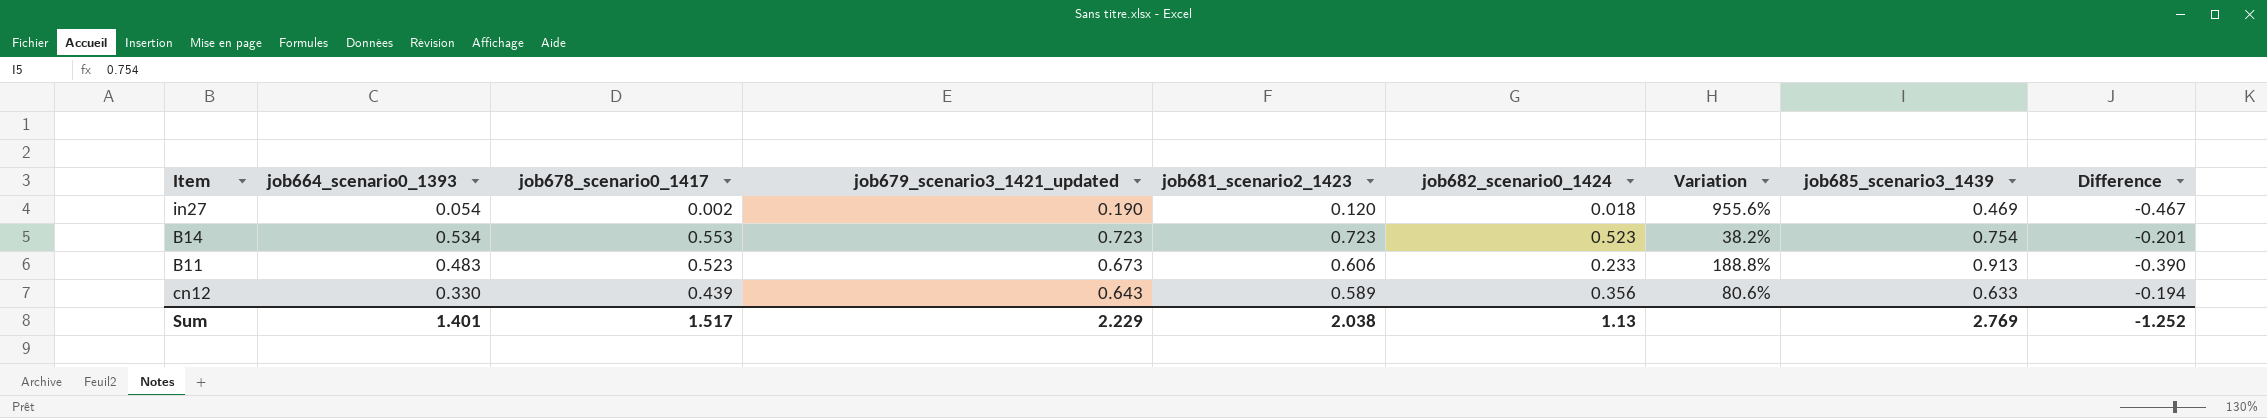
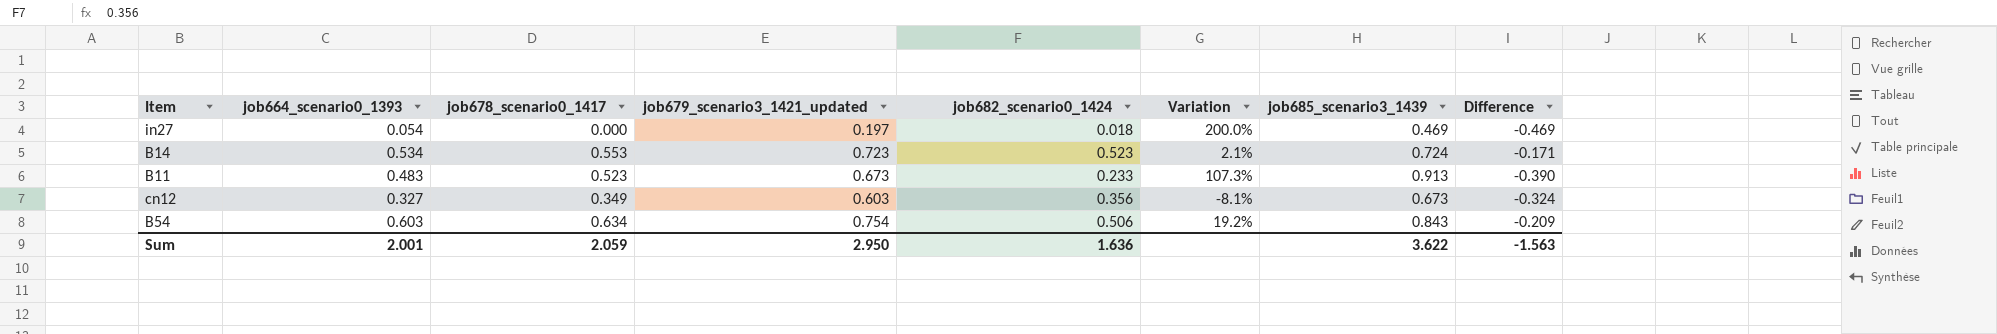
column job681_scenario2_1423 | position: 5 -> none
column Variation | formula: ([job679_scenario3_1421_updated] - [job682_scenario0_1424]) / [job682_scenario0_1424] -> ([job664_scenario0_1393] - [job682_scenario0_1424]) / [job682_scenario0_1424]
in27 | job678_scenario0_1417: 0.002 -> 0.000
in27 | job679_scenario3_1421_updated: 0.190 -> 0.197
in27 | Difference: -0.467 -> -0.469
B14 | job685_scenario3_1439: 0.754 -> 0.724
B14 | Difference: -0.201 -> -0.171
cn12 | job664_scenario0_1393: 0.330 -> 0.327
cn12 | job678_scenario0_1417: 0.439 -> 0.349
cn12 | job679_scenario3_1421_updated: 0.643 -> 0.603
cn12 | job685_scenario3_1439: 0.633 -> 0.673
cn12 | Difference: -0.194 -> -0.324
row B54: none -> 0.603 | 0.634 | 0.754 | 0.506 | 19.2% | 0.843 | -0.209
Sum | job664_scenario0_1393: 1.401 -> 2.001
Sum | job678_scenario0_1417: 1.517 -> 2.059
Sum | job679_scenario3_1421_updated: 2.229 -> 2.950
Sum | job682_scenario0_1424: 1.13 -> 1.636
Sum | job685_scenario3_1439: 2.769 -> 3.622
Sum | Difference: -1.252 -> -1.563

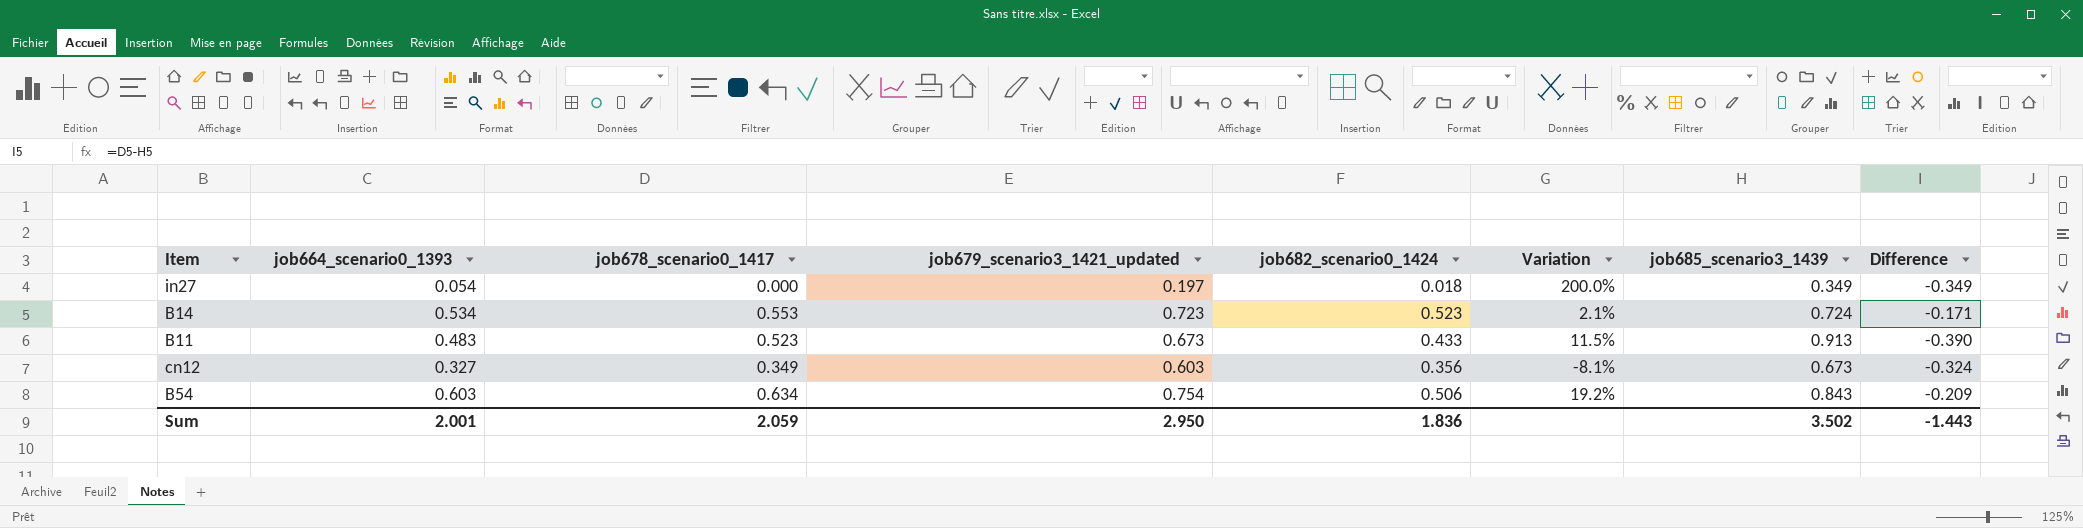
in27 | job685_scenario3_1439: 0.469 -> 0.349
in27 | Difference: -0.469 -> -0.349
B11 | job682_scenario0_1424: 0.233 -> 0.433
B11 | Variation: 107.3% -> 11.5%
Sum | job682_scenario0_1424: 1.636 -> 1.836
Sum | job685_scenario3_1439: 3.622 -> 3.502
Sum | Difference: -1.563 -> -1.443

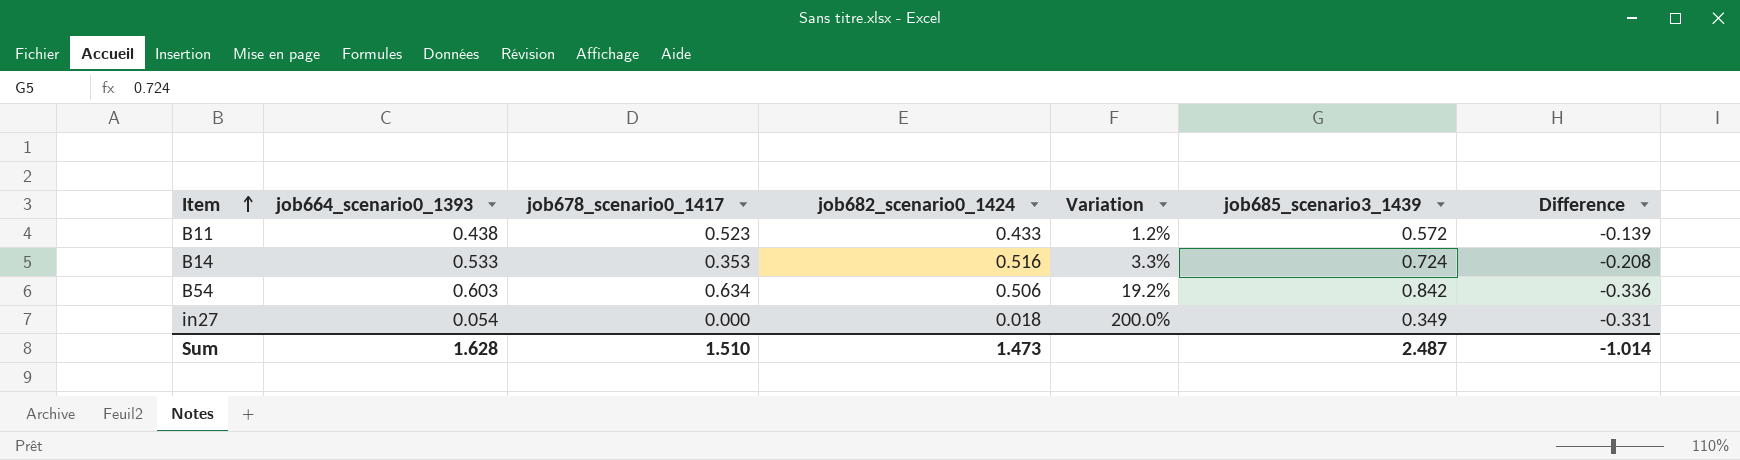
row order: none -> Item ascending
column job679_scenario3_1421_updated | position: 4 -> none
column Difference | formula: [job678_scenario0_1417] - [job685_scenario3_1439] -> [job682_scenario0_1424] - [job685_scenario3_1439]
row cn12: 0.327 | 0.349 | 0.603 | 0.356 | -8.1% | 0.673 | -0.324 -> none
B11 | job664_scenario0_1393: 0.483 -> 0.438
B11 | Variation: 11.5% -> 1.2%
B11 | job685_scenario3_1439: 0.913 -> 0.572
B14 | job664_scenario0_1393: 0.534 -> 0.533
B14 | job678_scenario0_1417: 0.553 -> 0.353
B14 | job682_scenario0_1424: 0.523 -> 0.516
B14 | Variation: 2.1% -> 3.3%
B54 | job685_scenario3_1439: 0.843 -> 0.842
Sum | job664_scenario0_1393: 2.001 -> 1.628
Sum | job678_scenario0_1417: 2.059 -> 1.510
Sum | job682_scenario0_1424: 1.836 -> 1.473
Sum | job685_scenario3_1439: 3.502 -> 2.487
Sum | Difference: -1.443 -> -1.014

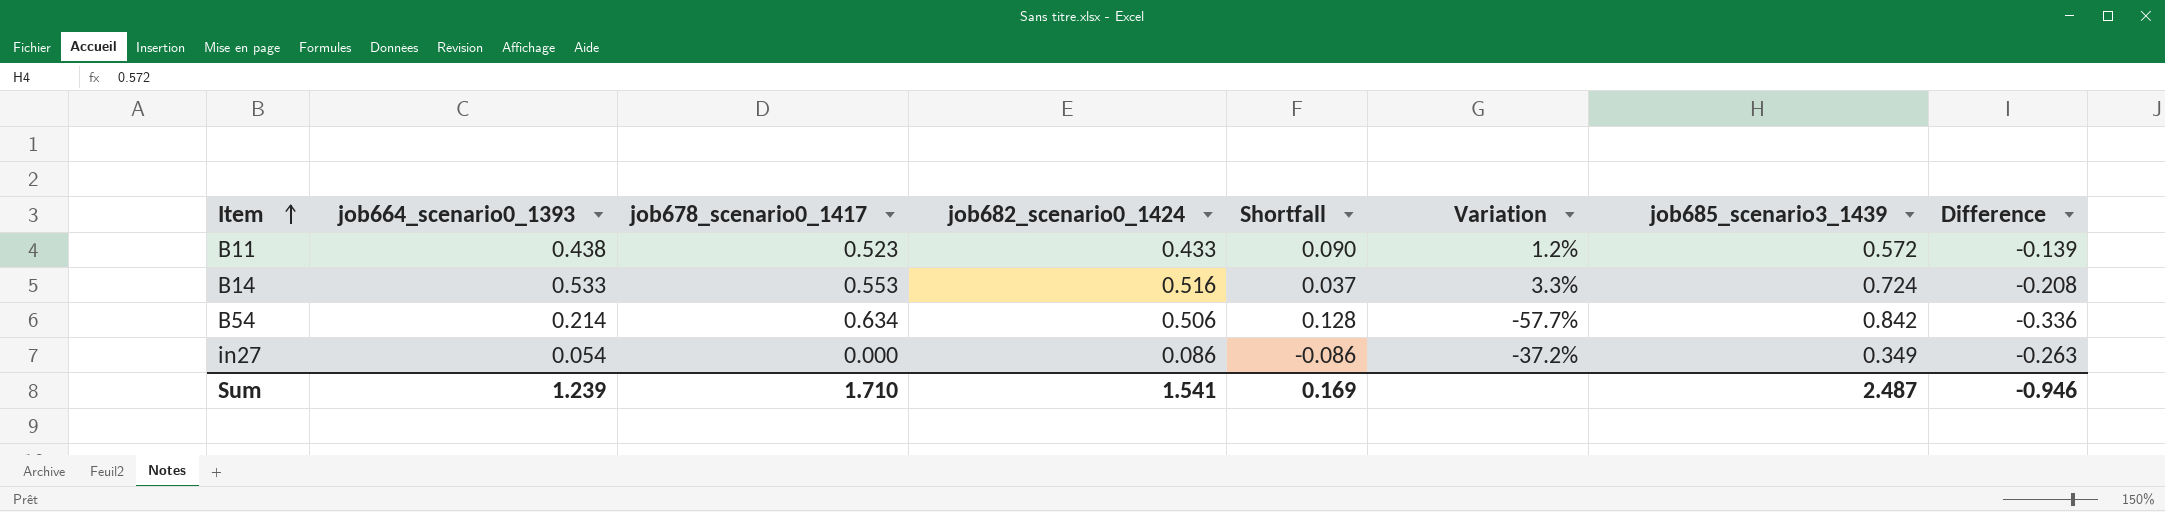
column Shortfall | formula: none -> [job678_scenario0_1417] - [job682_scenario0_1424]
B14 | job678_scenario0_1417: 0.353 -> 0.553
B54 | job664_scenario0_1393: 0.603 -> 0.214
B54 | Variation: 19.2% -> -57.7%
in27 | job682_scenario0_1424: 0.018 -> 0.086
in27 | Variation: 200.0% -> -37.2%
in27 | Difference: -0.331 -> -0.263
Sum | job664_scenario0_1393: 1.628 -> 1.239
Sum | job678_scenario0_1417: 1.510 -> 1.710
Sum | job682_scenario0_1424: 1.473 -> 1.541
Sum | Difference: -1.014 -> -0.946

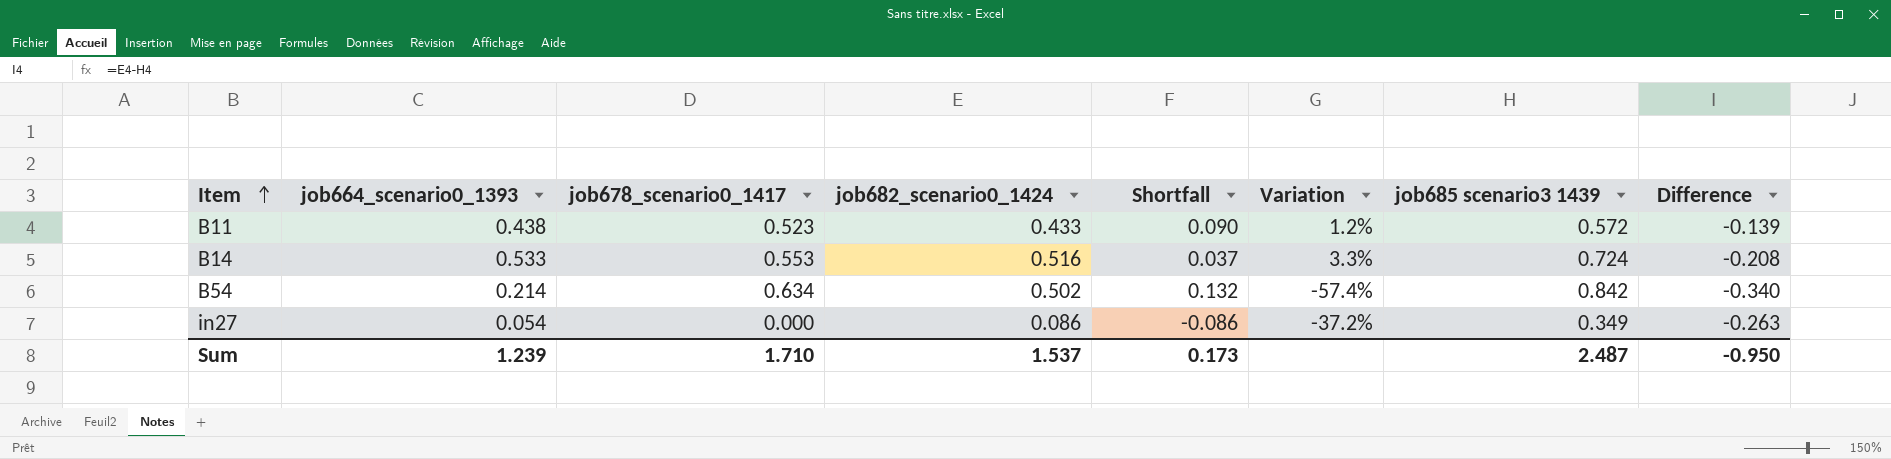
column name: job685_scenario3_1439 -> job685 scenario3 1439
B54 | job682_scenario0_1424: 0.506 -> 0.502
B54 | Shortfall: 0.128 -> 0.132
B54 | Variation: -57.7% -> -57.4%
B54 | Difference: -0.336 -> -0.340
Sum | job682_scenario0_1424: 1.541 -> 1.537
Sum | Shortfall: 0.169 -> 0.173
Sum | Difference: -0.946 -> -0.950

